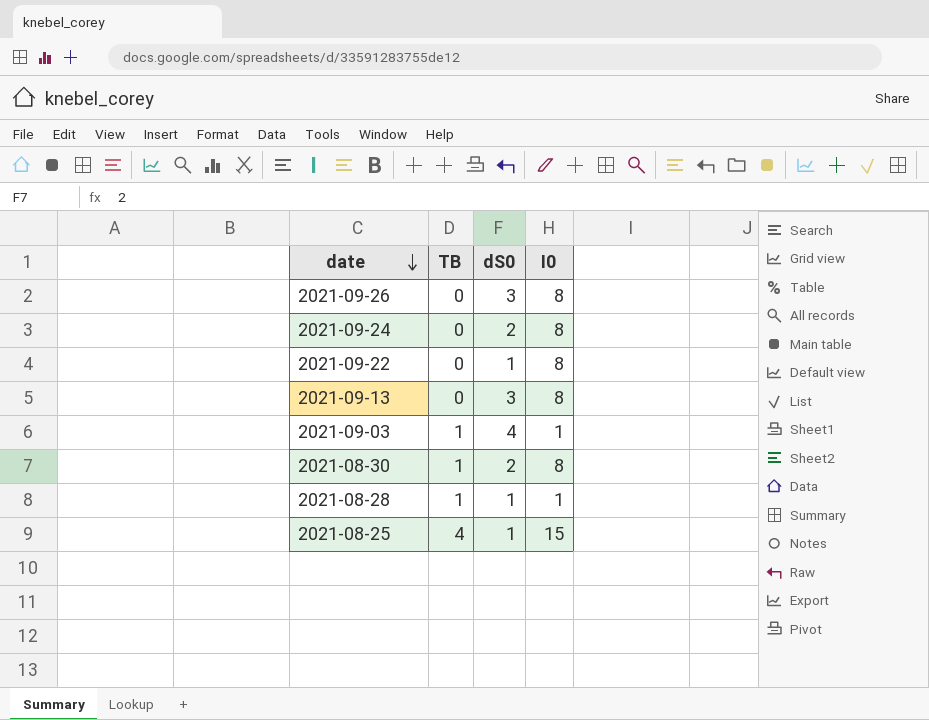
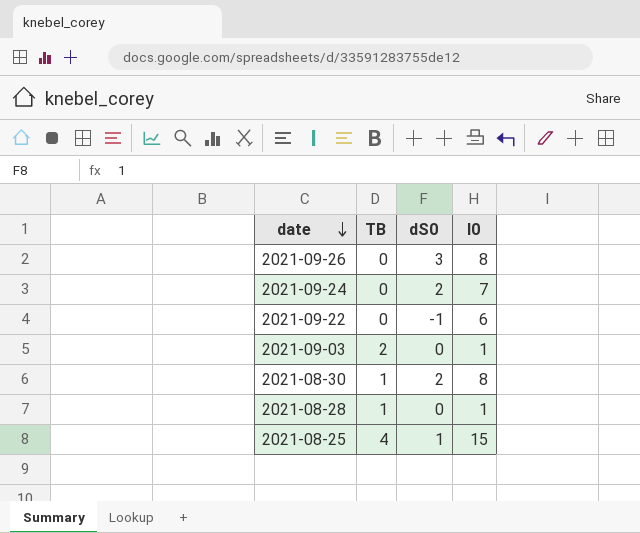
row 2021-09-13: 0 | 3 | 8 -> none
2021-09-24 | I0: 8 -> 7
2021-09-22 | dS0: 1 -> -1
2021-09-22 | I0: 8 -> 6
2021-09-03 | TB: 1 -> 2
2021-09-03 | dS0: 4 -> 0
2021-08-28 | dS0: 1 -> 0

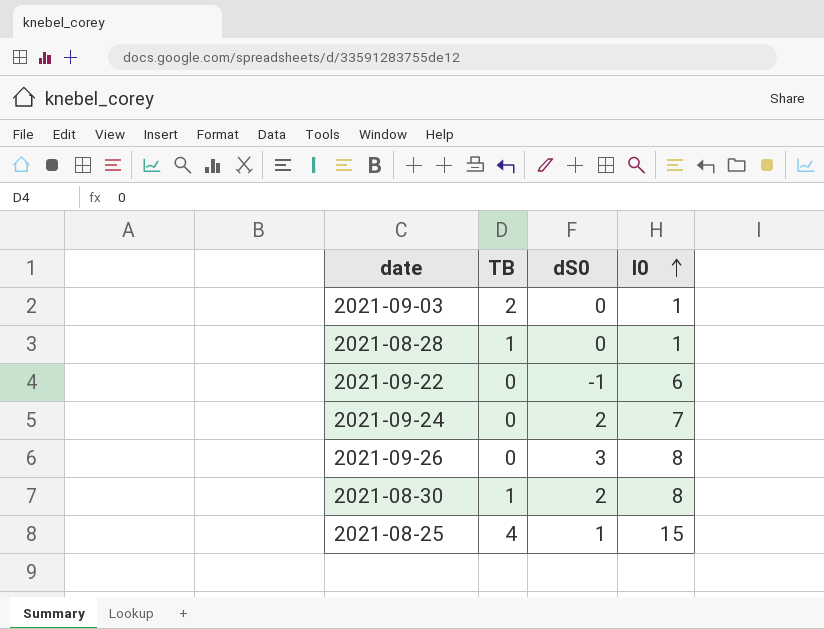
row order: date descending -> I0 ascending

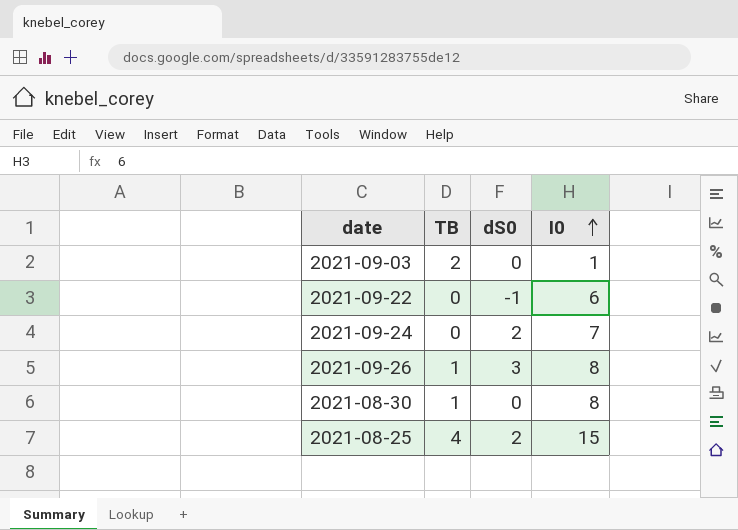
row 2021-08-28: 1 | 0 | 1 -> none
2021-09-26 | TB: 0 -> 1
2021-08-30 | dS0: 2 -> 0
2021-08-25 | dS0: 1 -> 2

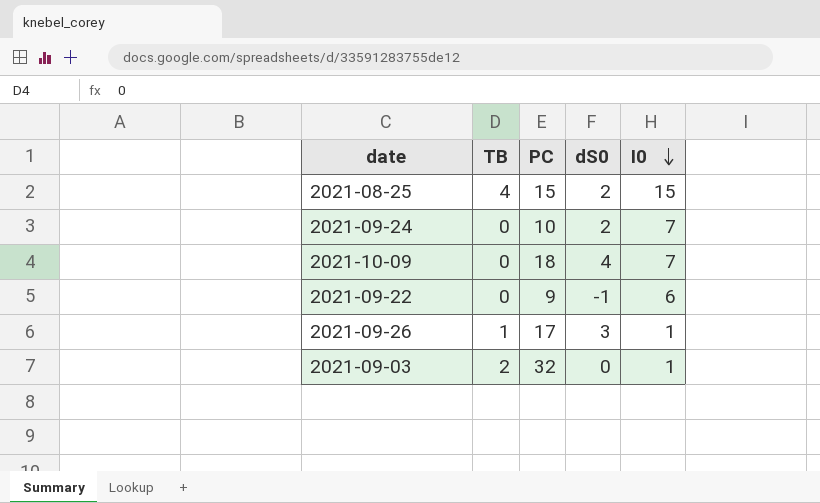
row order: I0 ascending -> I0 descending
column PC | position: none -> 3
row 2021-08-30: 1 | 0 | 8 -> none
row 2021-10-09: none -> 0 | 18 | 4 | 7
2021-09-26 | I0: 8 -> 1

